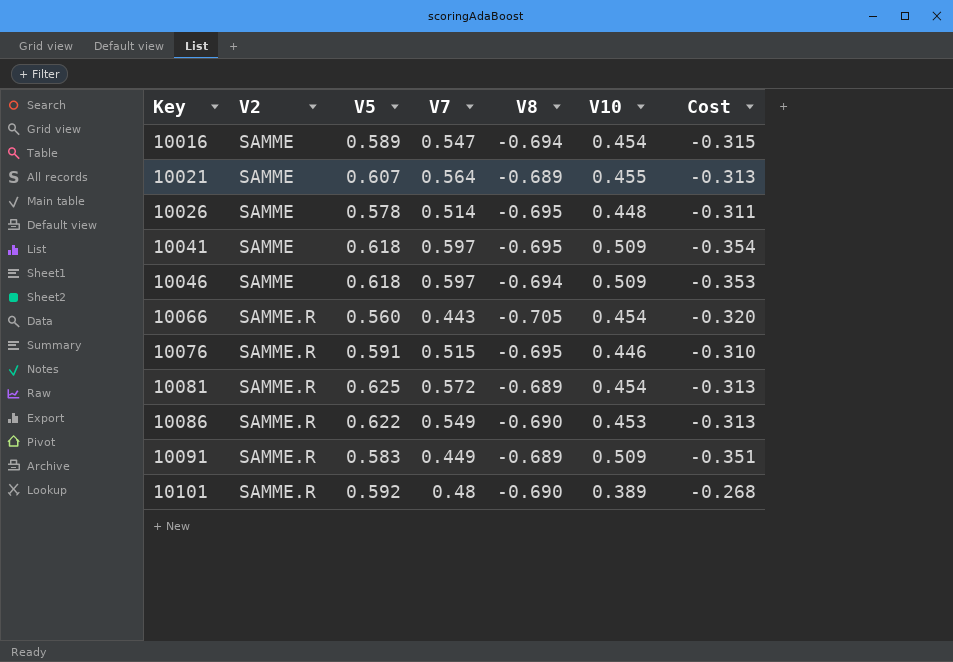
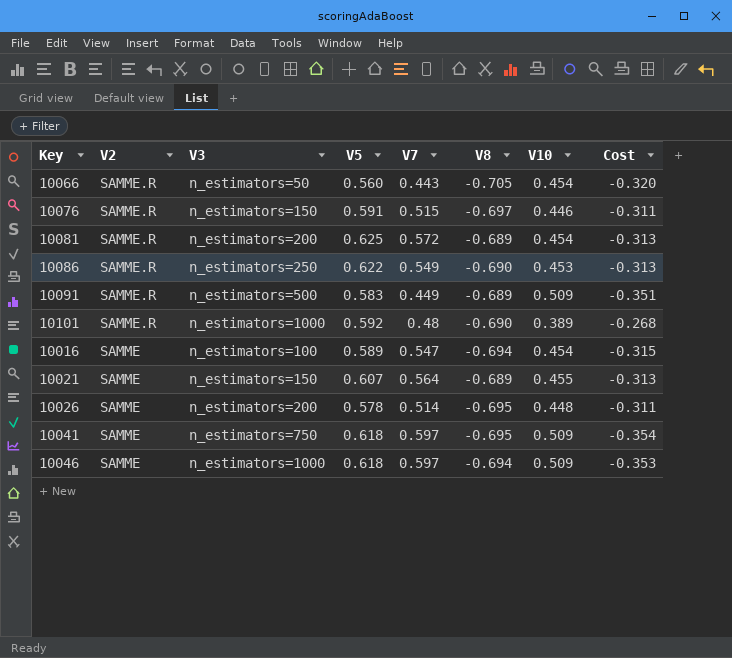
row order: Key ascending -> V2 descending
column V3 | position: none -> 3
10076 | V8: -0.695 -> -0.697
10076 | Cost: -0.310 -> -0.311

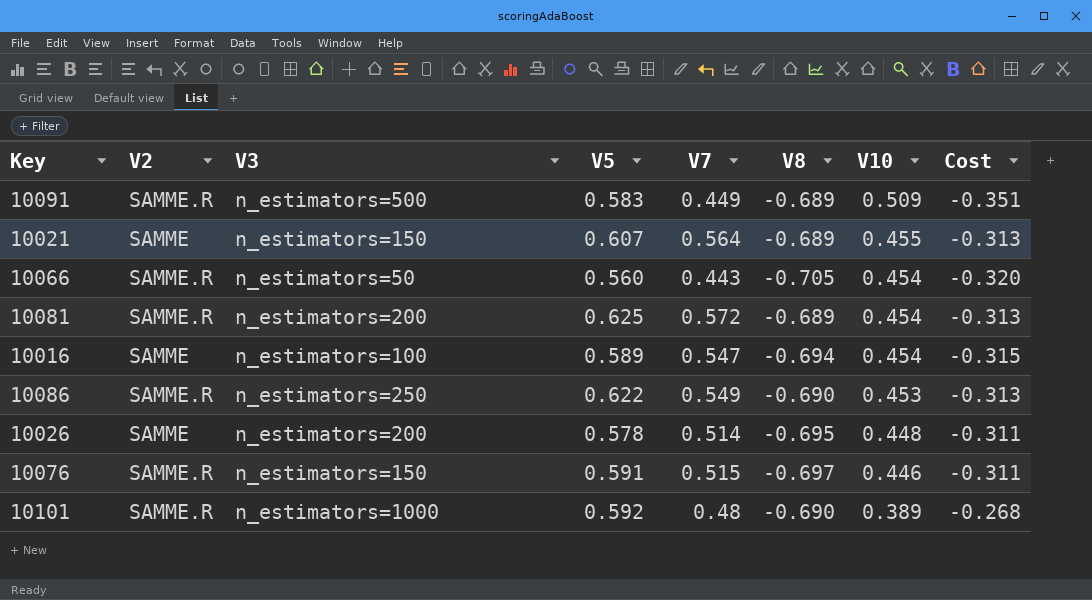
row order: V2 descending -> V10 descending
row 10041: SAMME | n_estimators=750 | 0.618 | 0.597 | -0.695 | 0.509 | -0.354 -> none
row 10046: SAMME | n_estimators=1000 | 0.618 | 0.597 | -0.694 | 0.509 | -0.353 -> none

